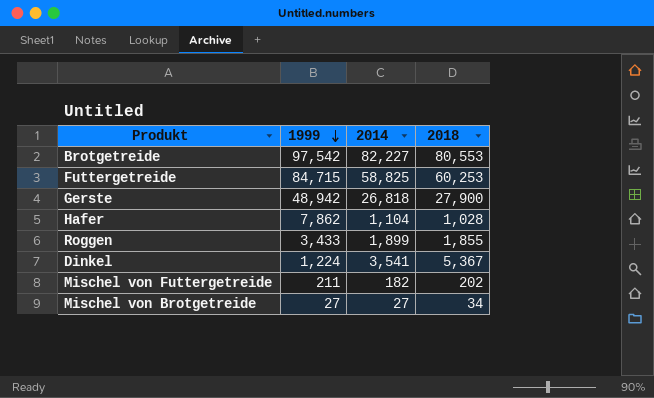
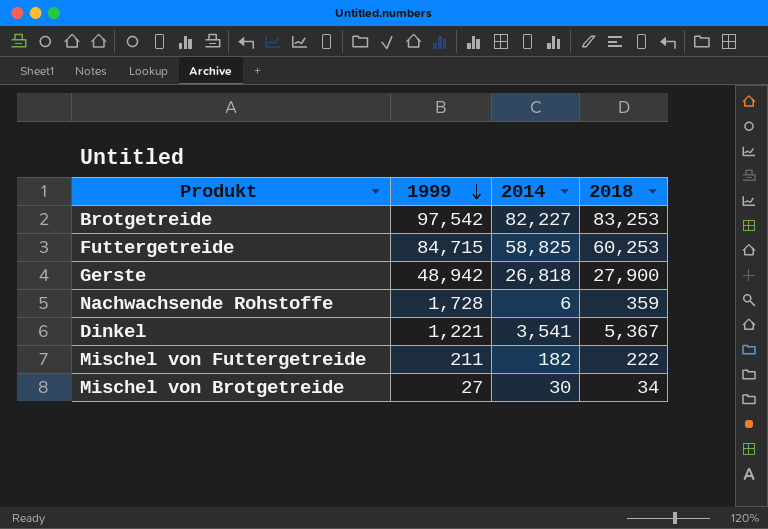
row Hafer: 7,862 | 1,104 | 1,028 -> none
row Roggen: 3,433 | 1,899 | 1,855 -> none
Brotgetreide | 2018: 80,553 -> 83,253
row Nachwachsende Rohstoffe: none -> 1,728 | 6 | 359
Dinkel | 1999: 1,224 -> 1,221
Mischel von Futtergetreide | 2018: 202 -> 222
Mischel von Brotgetreide | 2014: 27 -> 30

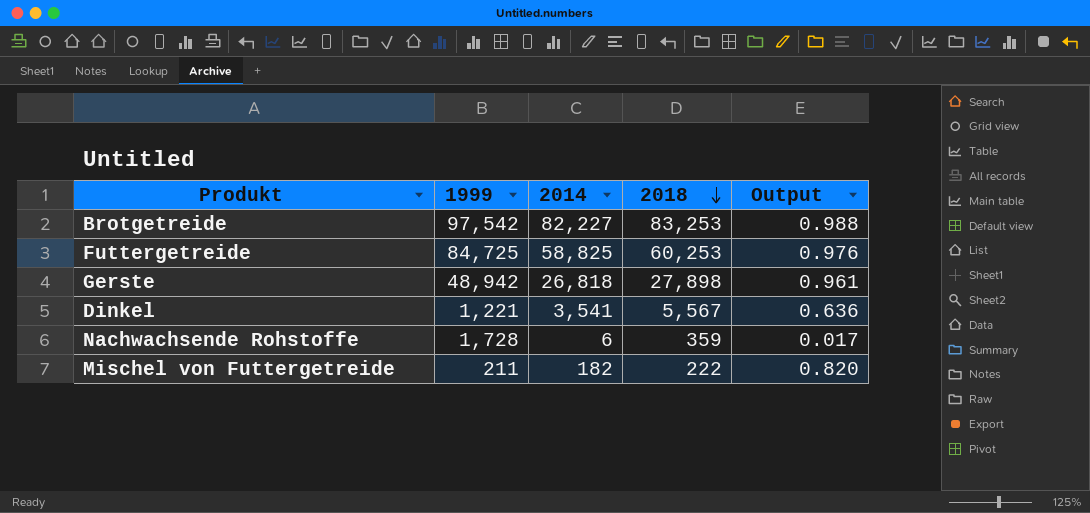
row order: 1999 descending -> 2018 descending
column Output | formula: none -> [2014] / [2018]
row Mischel von Brotgetreide: 27 | 30 | 34 -> none
Futtergetreide | 1999: 84,715 -> 84,725
Gerste | 2018: 27,900 -> 27,898
Dinkel | 2018: 5,367 -> 5,567

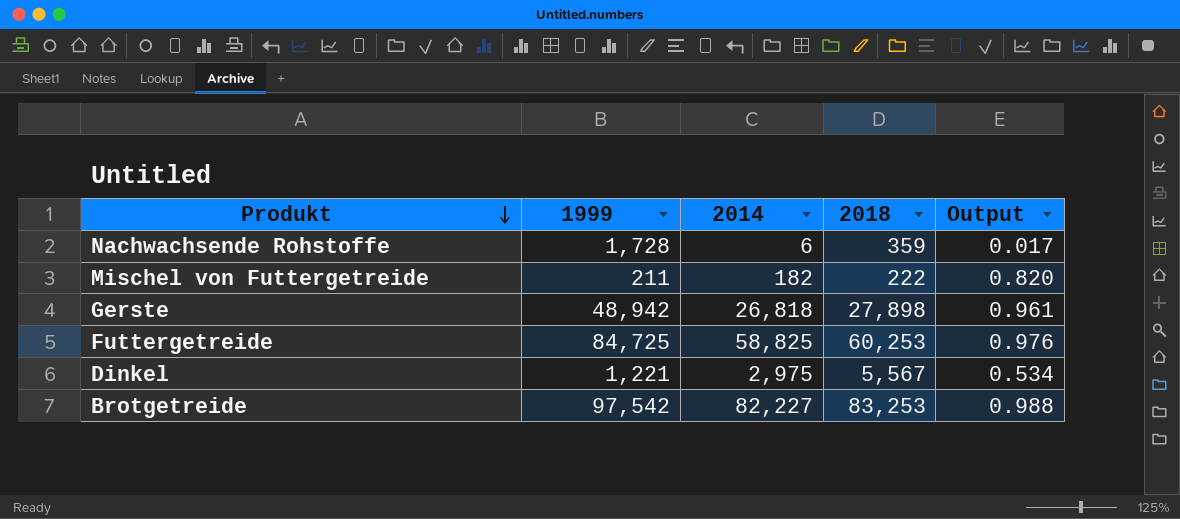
row order: 2018 descending -> Produkt descending
Dinkel | 2014: 3,541 -> 2,975
Dinkel | Output: 0.636 -> 0.534

